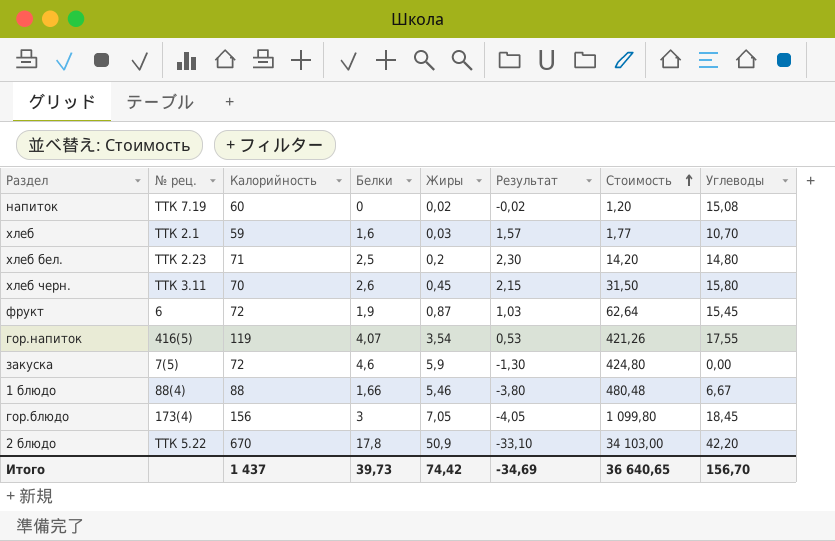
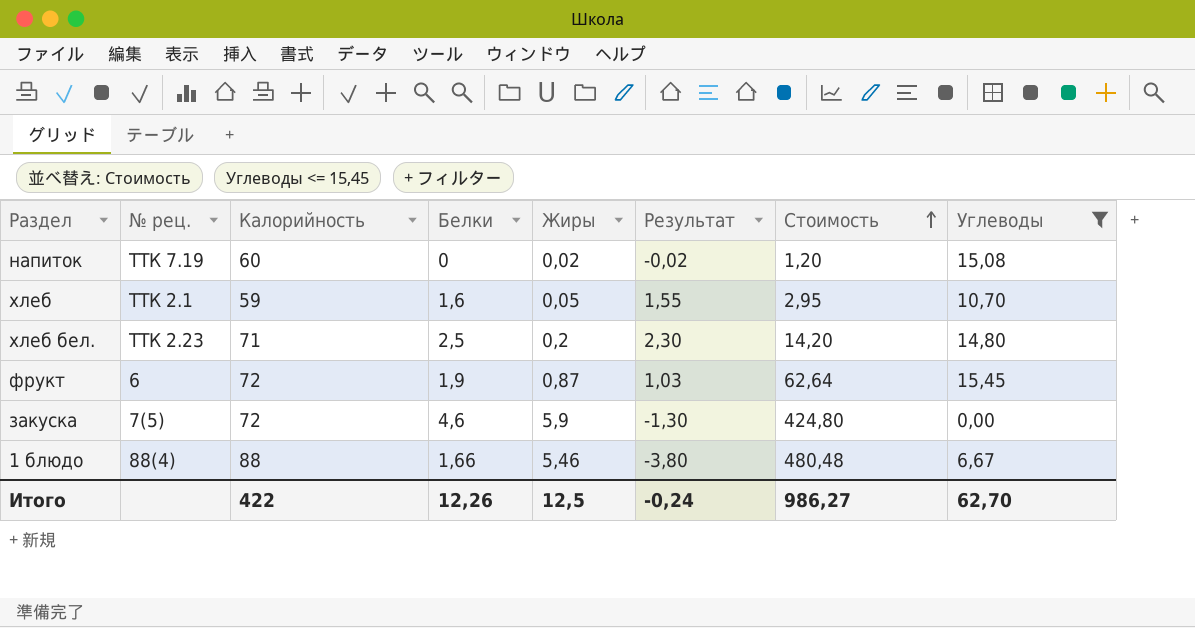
filter: none -> Углеводы <= 15,45
хлеб | Жиры: 0,03 -> 0,05
хлеб | Результат: 1,57 -> 1,55
хлеб | Стоимость: 1,77 -> 2,95
Итого | Калорийность: 1 437 -> 422
Итого | Белки: 39,73 -> 12,26
Итого | Жиры: 74,42 -> 12,5
Итого | Результат: -34,69 -> -0,24
Итого | Стоимость: 36 640,65 -> 986,27
Итого | Углеводы: 156,70 -> 62,70

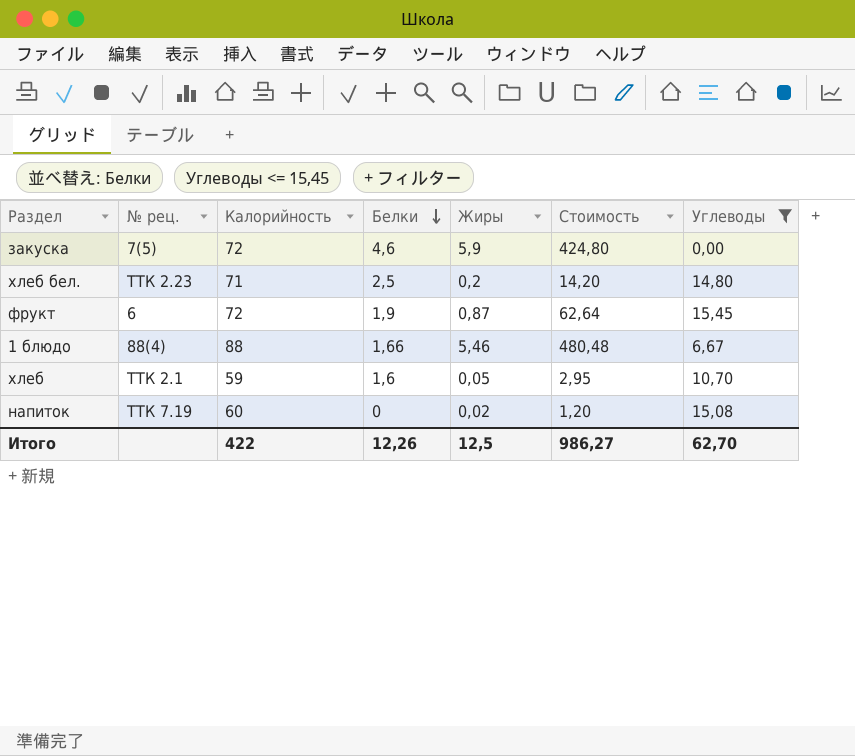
row order: Стоимость ascending -> Белки descending
column Результат | formula: [Белки] - [Жиры] -> none

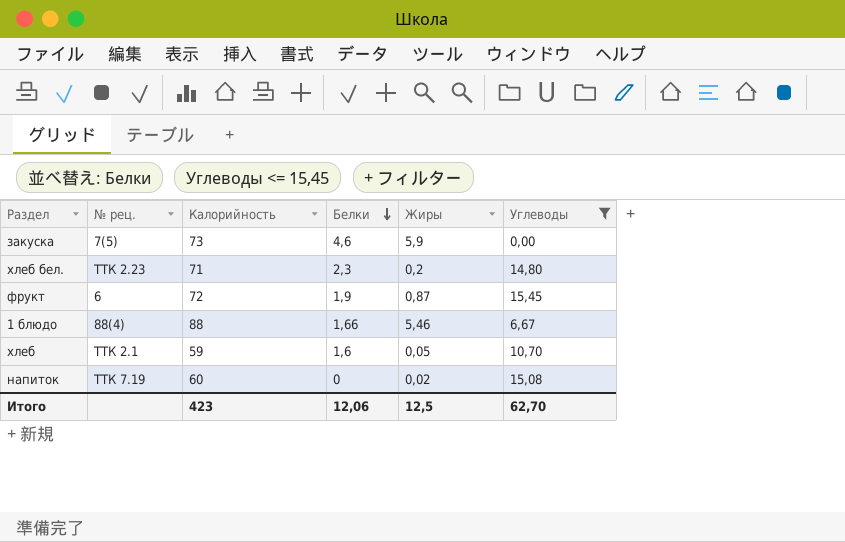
column Стоимость | formula: [Калорийность] * [Жиры] -> none
закуска | Калорийность: 72 -> 73
хлеб бел. | Белки: 2,5 -> 2,3
Итого | Калорийность: 422 -> 423
Итого | Белки: 12,26 -> 12,06

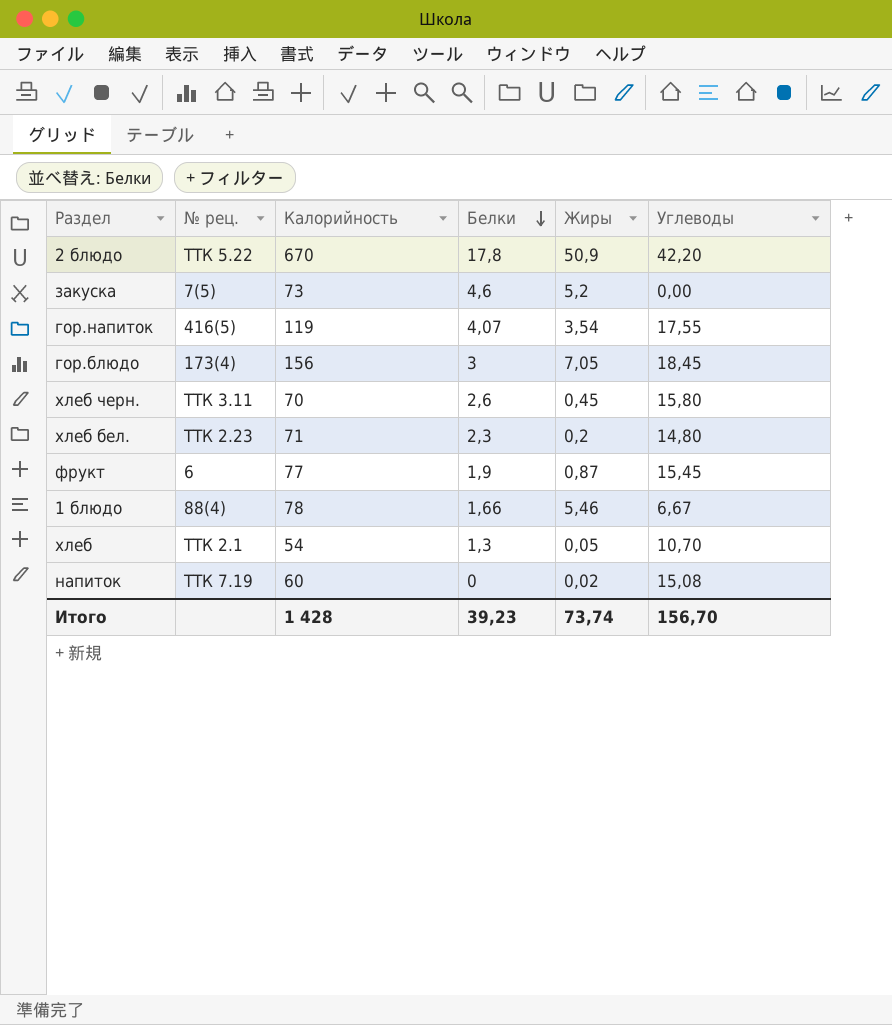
filter: Углеводы <= 15,45 -> none
закуска | Жиры: 5,9 -> 5,2
фрукт | Калорийность: 72 -> 77
1 блюдо | Калорийность: 88 -> 78
хлеб | Калорийность: 59 -> 54
хлеб | Белки: 1,6 -> 1,3
Итого | Калорийность: 423 -> 1 428
Итого | Белки: 12,06 -> 39,23
Итого | Жиры: 12,5 -> 73,74
Итого | Углеводы: 62,70 -> 156,70

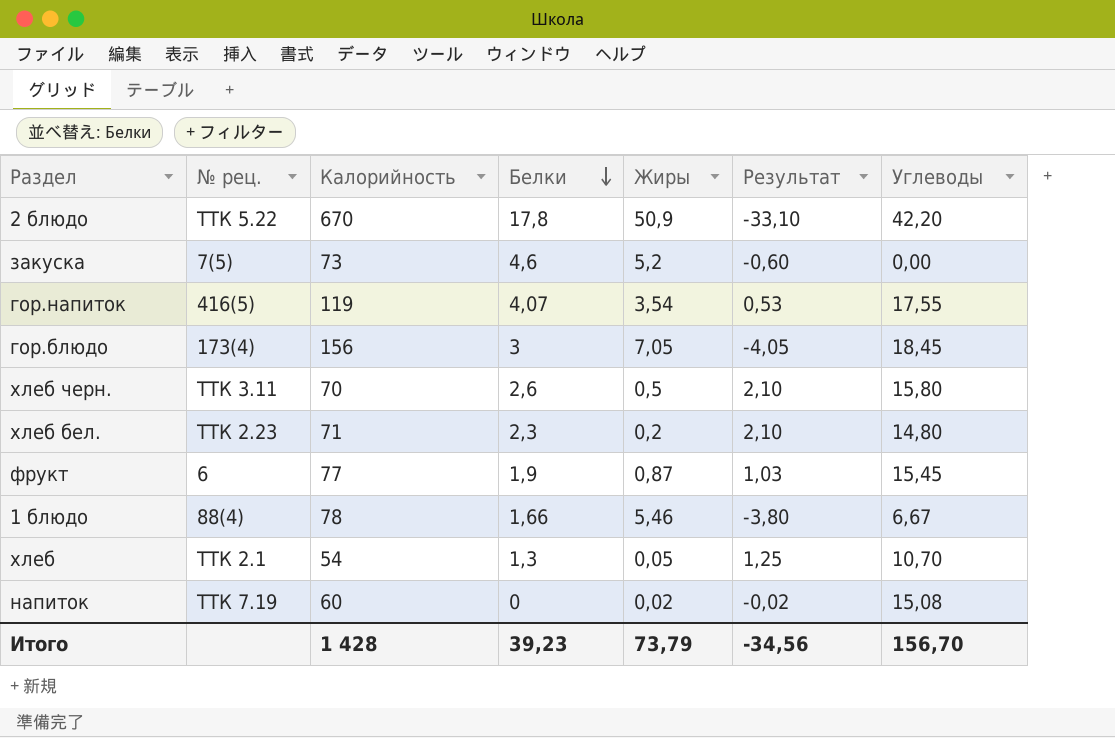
column Результат | formula: none -> [Белки] - [Жиры]
хлеб черн. | Жиры: 0,45 -> 0,5
Итого | Жиры: 73,74 -> 73,79

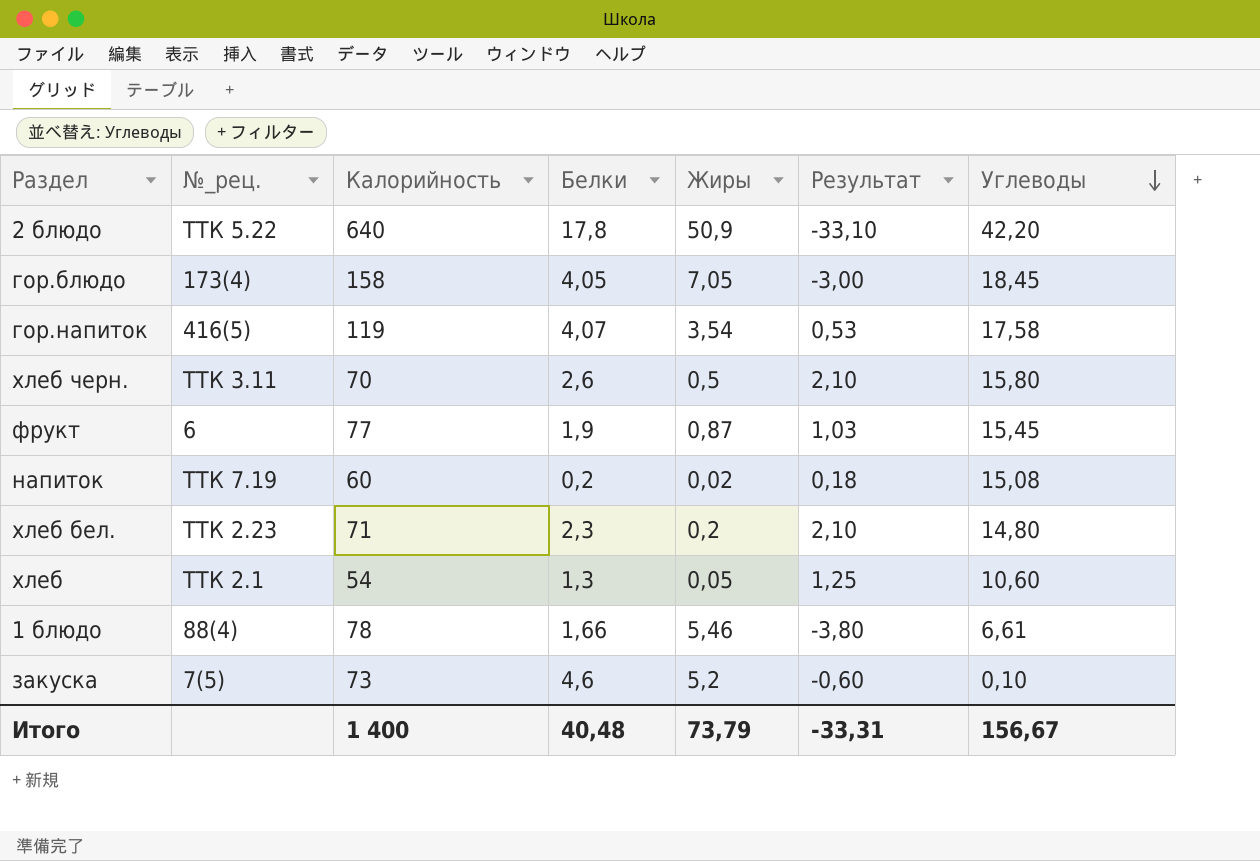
row order: Белки descending -> Углеводы descending
column name: № рец. -> №_рец.
2 блюдо | Калорийность: 670 -> 640
гор.блюдо | Калорийность: 156 -> 158
гор.блюдо | Белки: 3 -> 4,05
гор.блюдо | Результат: -4,05 -> -3,00
гор.напиток | Углеводы: 17,55 -> 17,58
напиток | Белки: 0 -> 0,2
напиток | Результат: -0,02 -> 0,18
хлеб | Углеводы: 10,70 -> 10,60
1 блюдо | Углеводы: 6,67 -> 6,61
закуска | Углеводы: 0,00 -> 0,10
Итого | Калорийность: 1 428 -> 1 400
Итого | Белки: 39,23 -> 40,48
Итого | Результат: -34,56 -> -33,31
Итого | Углеводы: 156,70 -> 156,67

